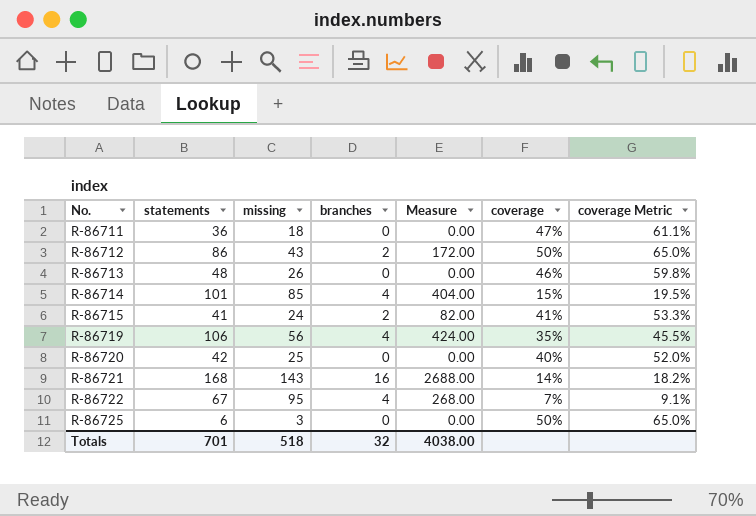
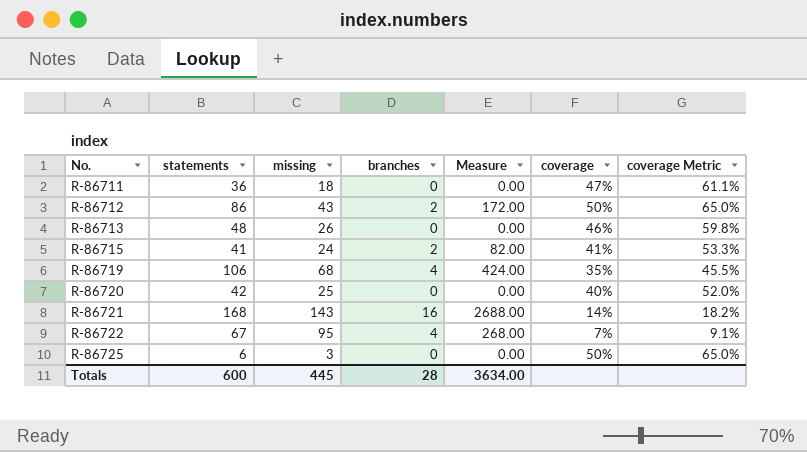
row R-86714: 101 | 85 | 4 | 404.00 | 15% | 19.5% -> none
R-86719 | missing: 56 -> 68
Totals | statements: 701 -> 600
Totals | missing: 518 -> 445
Totals | branches: 32 -> 28
Totals | Measure: 4038.00 -> 3634.00

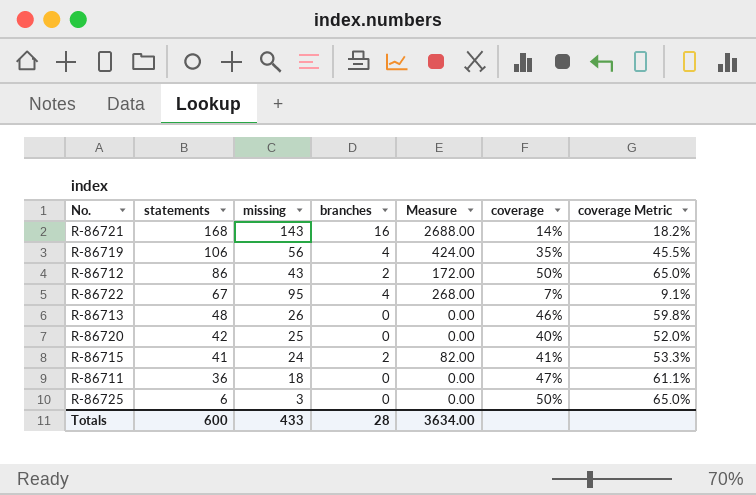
row order: No. ascending -> statements descending
R-86719 | missing: 68 -> 56
Totals | missing: 445 -> 433

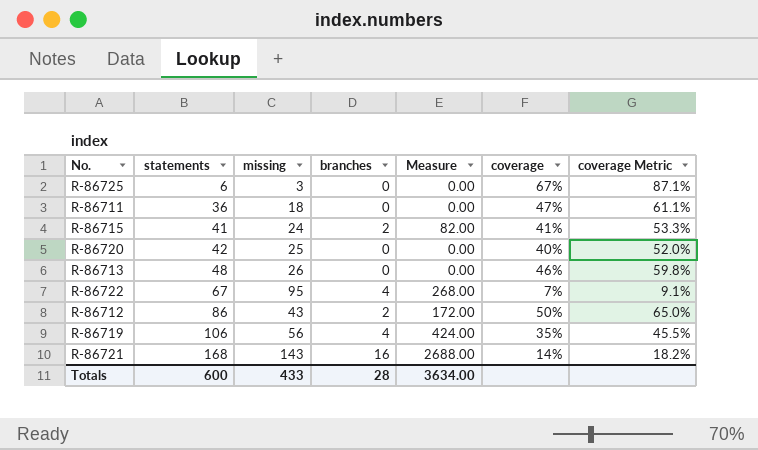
row order: statements descending -> statements ascending
R-86725 | coverage: 50% -> 67%
R-86725 | coverage Metric: 65.0% -> 87.1%

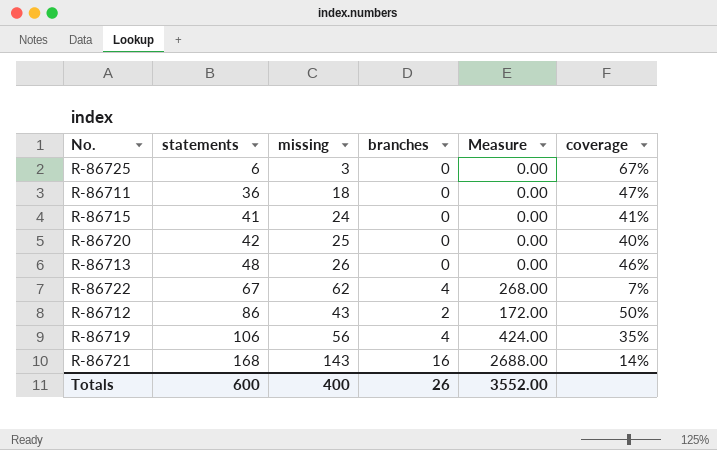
column coverage Metric | formula: [coverage] * 1.3 -> none
R-86715 | branches: 2 -> 0
R-86715 | Measure: 82.00 -> 0.00
R-86722 | missing: 95 -> 62
Totals | missing: 433 -> 400
Totals | branches: 28 -> 26
Totals | Measure: 3634.00 -> 3552.00

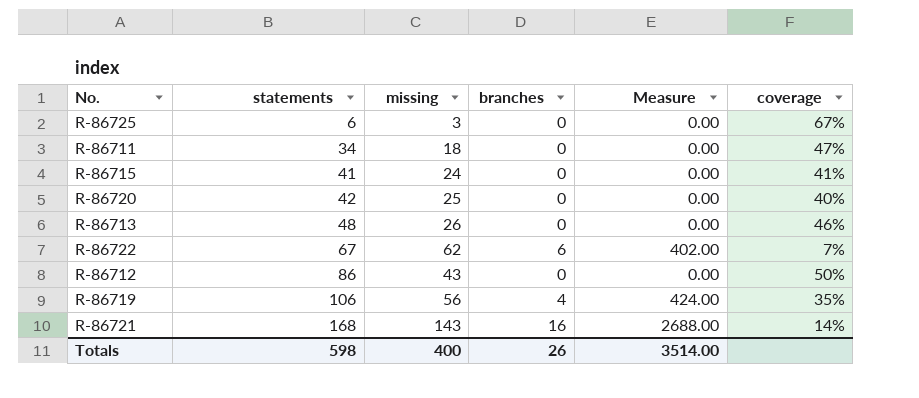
R-86711 | statements: 36 -> 34
R-86722 | branches: 4 -> 6
R-86722 | Measure: 268.00 -> 402.00
R-86712 | branches: 2 -> 0
R-86712 | Measure: 172.00 -> 0.00
Totals | statements: 600 -> 598
Totals | Measure: 3552.00 -> 3514.00

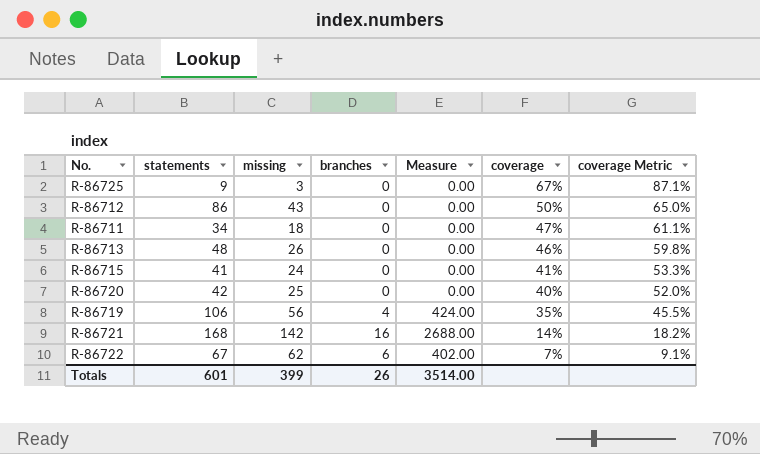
row order: statements ascending -> coverage descending
column coverage Metric | formula: none -> [coverage] * 1.3
R-86725 | statements: 6 -> 9
R-86721 | missing: 143 -> 142
Totals | statements: 598 -> 601
Totals | missing: 400 -> 399

